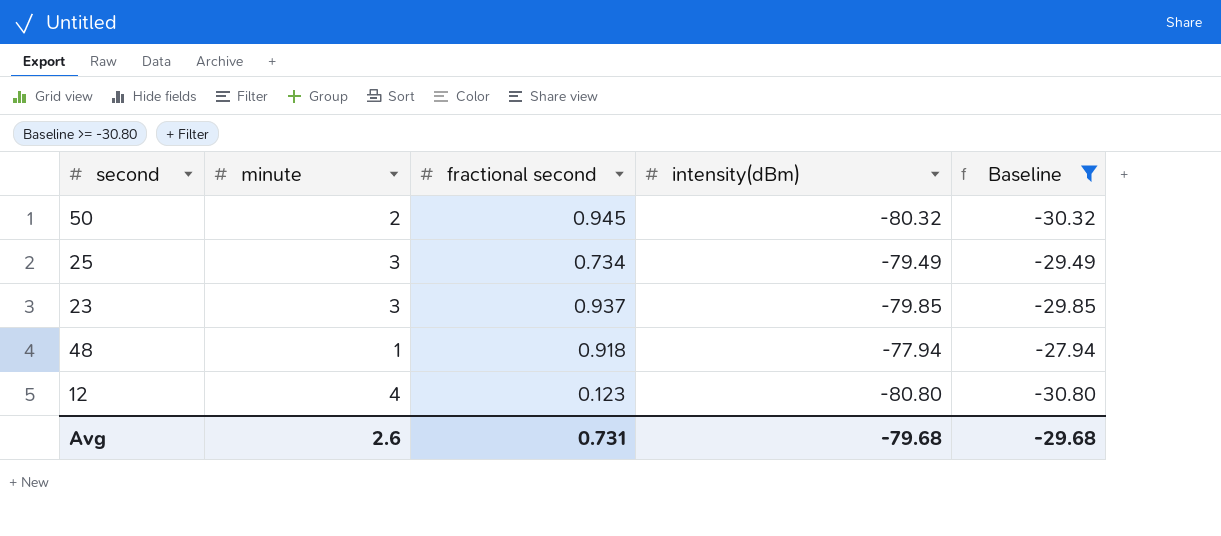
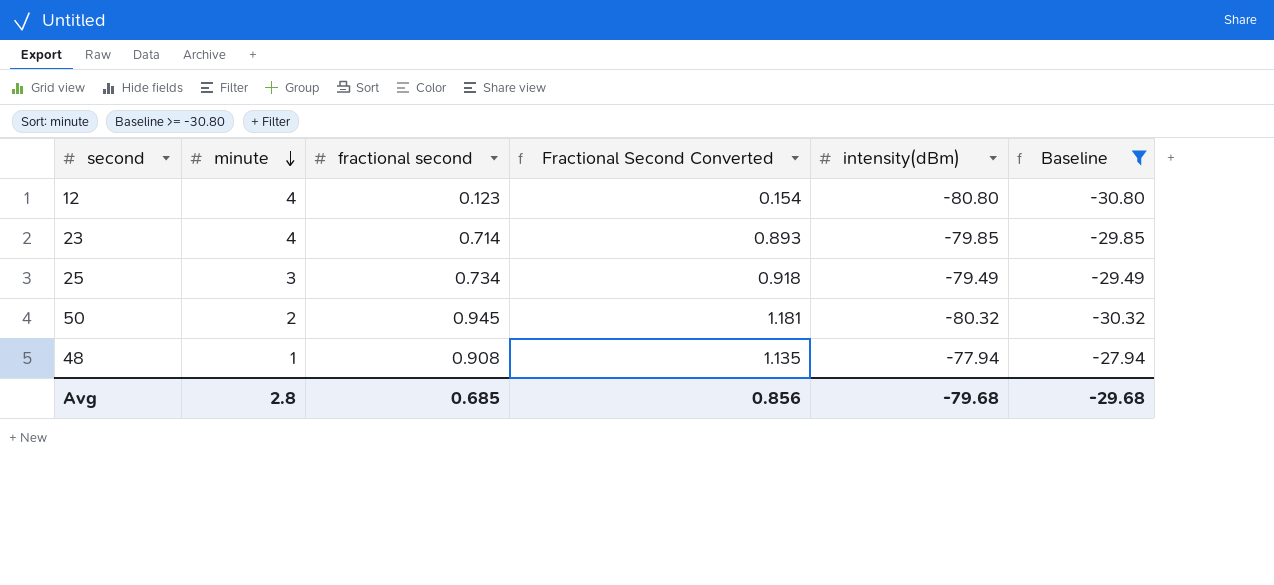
row order: none -> minute descending
column Fractional Second Converted | formula: none -> [fractional second] * 1.25
23 | minute: 3 -> 4
23 | fractional second: 0.937 -> 0.714
48 | fractional second: 0.918 -> 0.908
Avg | minute: 2.6 -> 2.8
Avg | fractional second: 0.731 -> 0.685

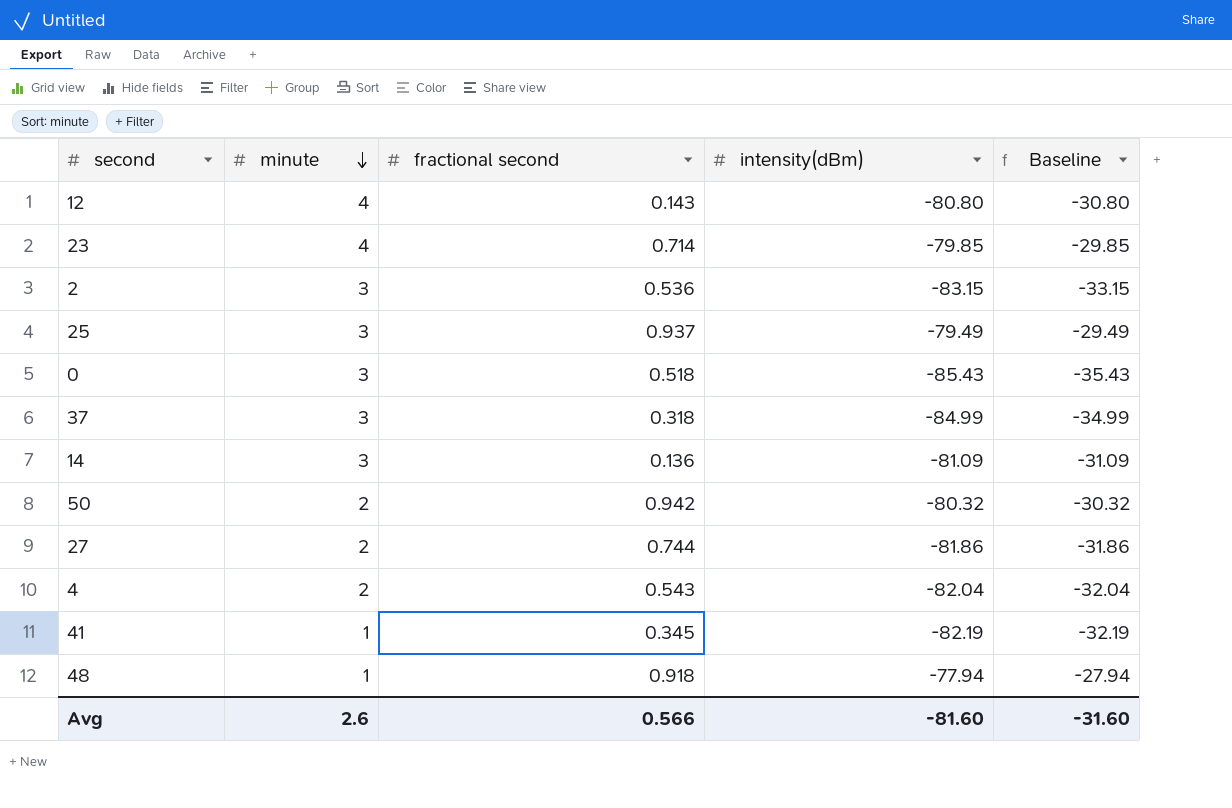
filter: Baseline >= -30.80 -> none
column Fractional Second Converted | formula: [fractional second] * 1.25 -> none
12 | fractional second: 0.123 -> 0.143
25 | fractional second: 0.734 -> 0.937
50 | fractional second: 0.945 -> 0.942
48 | fractional second: 0.908 -> 0.918
Avg | minute: 2.8 -> 2.6
Avg | fractional second: 0.685 -> 0.566
Avg | intensity(dBm): -79.68 -> -81.60
Avg | Baseline: -29.68 -> -31.60

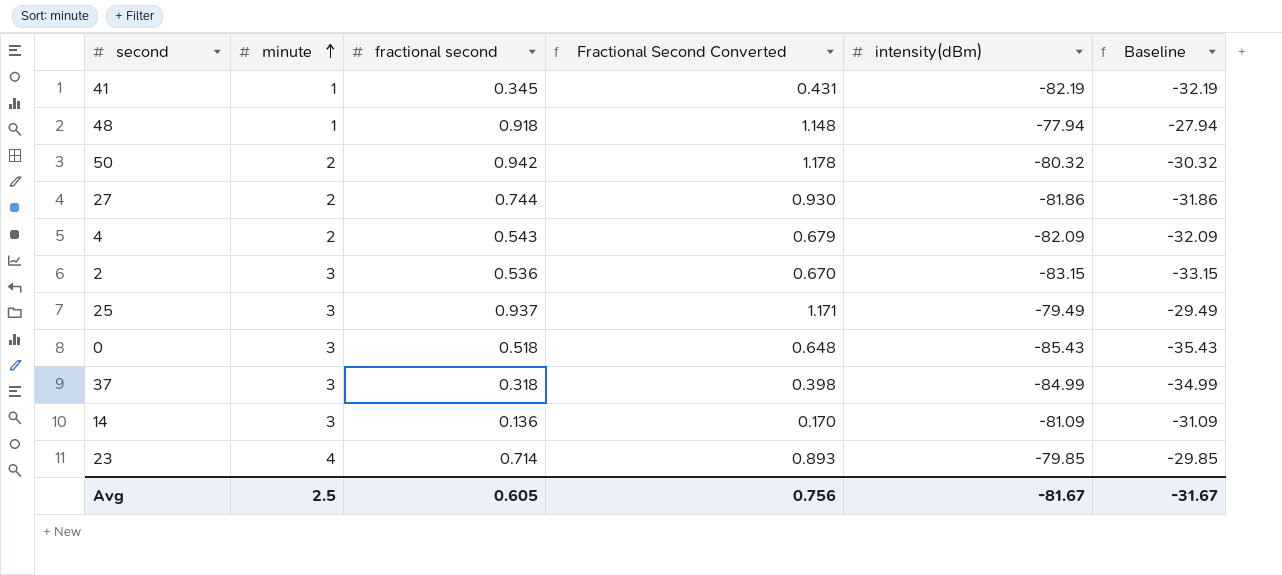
row order: minute descending -> minute ascending
column Fractional Second Converted | formula: none -> [fractional second] * 1.25
row 12: 4 | 0.143 | -80.80 | -30.80 -> none
4 | intensity(dBm): -82.04 -> -82.09
4 | Baseline: -32.04 -> -32.09
Avg | minute: 2.6 -> 2.5
Avg | fractional second: 0.566 -> 0.605
Avg | intensity(dBm): -81.60 -> -81.67
Avg | Baseline: -31.60 -> -31.67

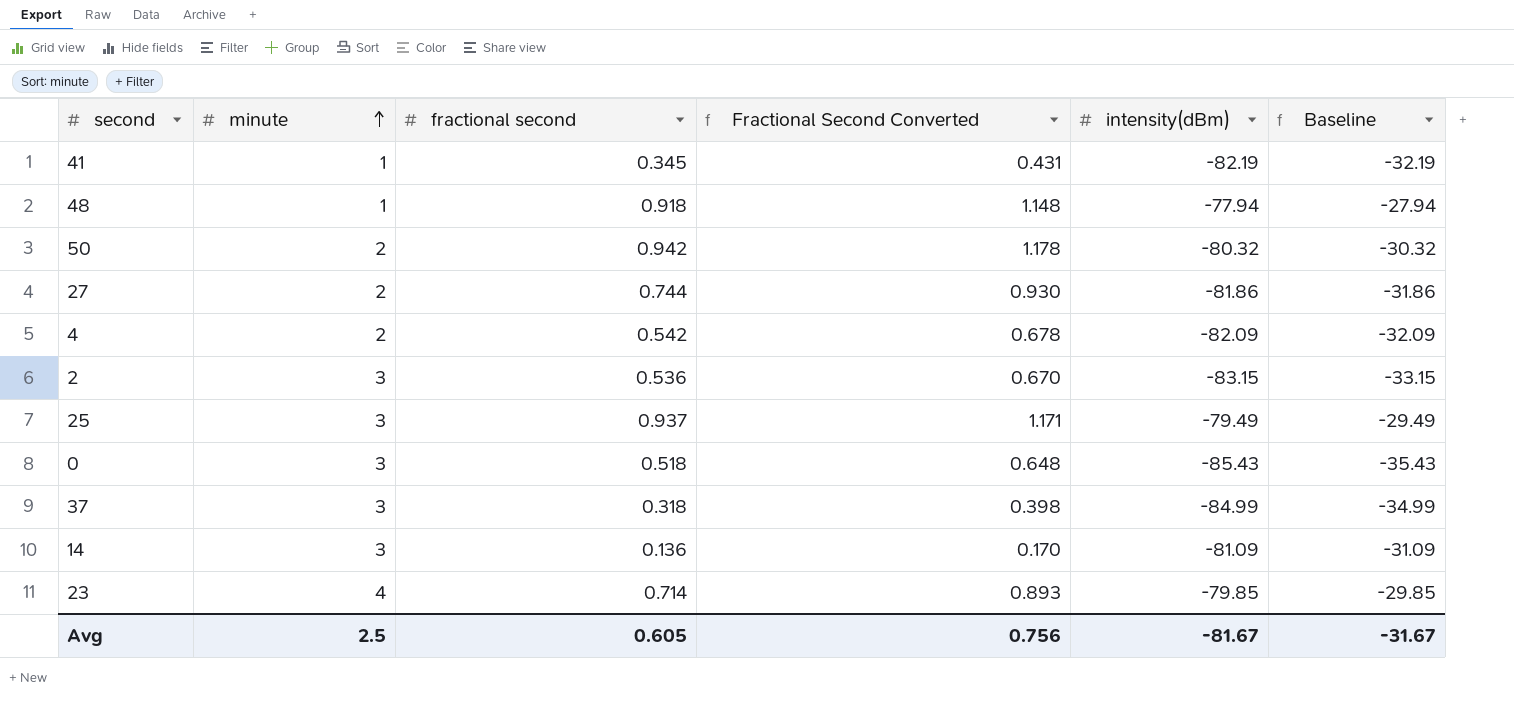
4 | fractional second: 0.543 -> 0.542
4 | Fractional Second Converted: 0.679 -> 0.678

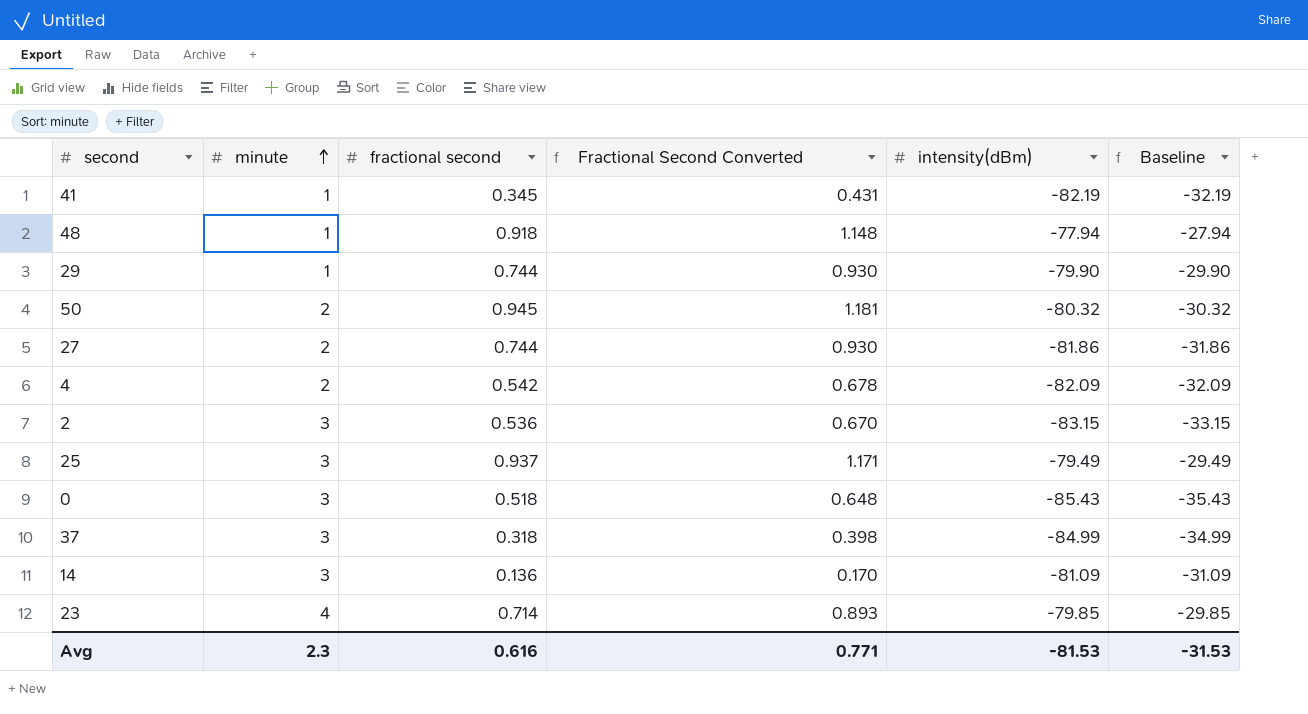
row 29: none -> 1 | 0.744 | 0.930 | -79.90 | -29.90
50 | fractional second: 0.942 -> 0.945
50 | Fractional Second Converted: 1.178 -> 1.181
Avg | minute: 2.5 -> 2.3
Avg | fractional second: 0.605 -> 0.616
Avg | Fractional Second Converted: 0.756 -> 0.771
Avg | intensity(dBm): -81.67 -> -81.53
Avg | Baseline: -31.67 -> -31.53

